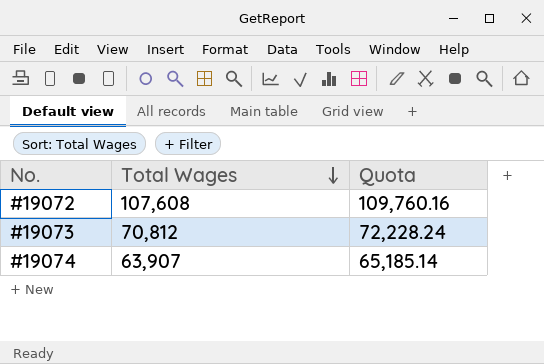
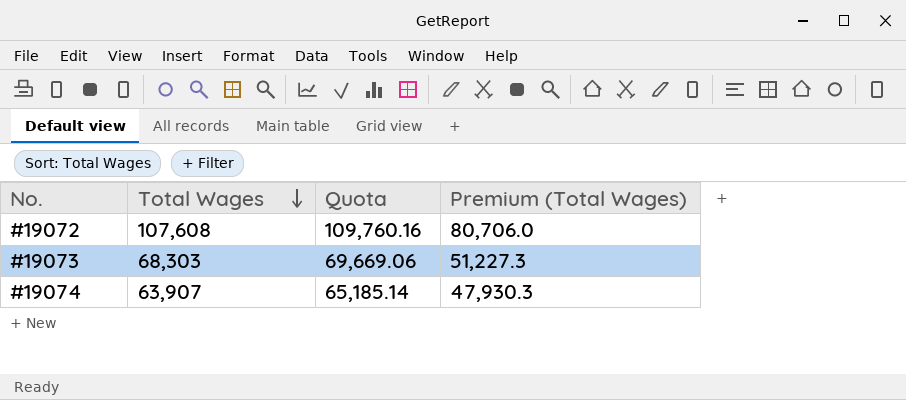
column Premium (Total Wages) | formula: none -> [Total Wages] * 0.75
#19073 | Total Wages: 70,812 -> 68,303
#19073 | Quota: 72,228.24 -> 69,669.06

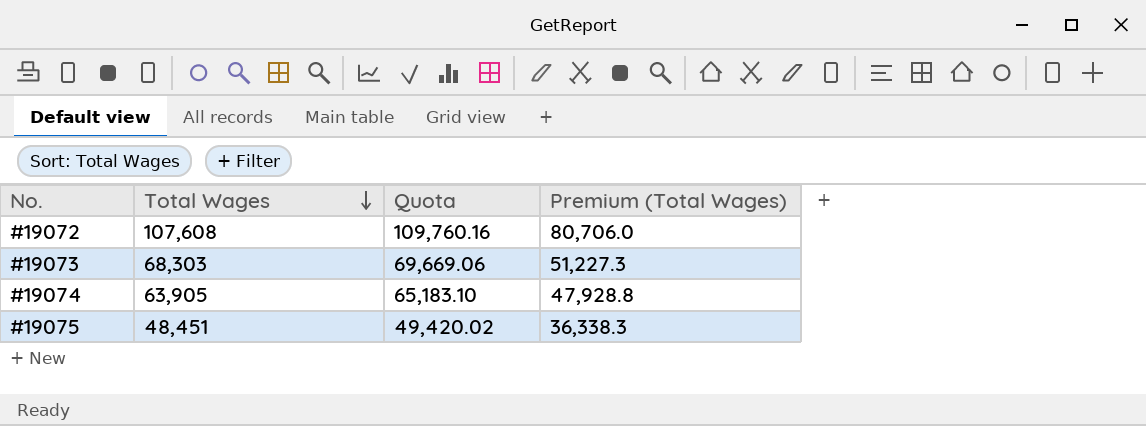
#19074 | Total Wages: 63,907 -> 63,905
#19074 | Quota: 65,185.14 -> 65,183.10
#19074 | Premium (Total Wages): 47,930.3 -> 47,928.8
row #19075: none -> 48,451 | 49,420.02 | 36,338.3

